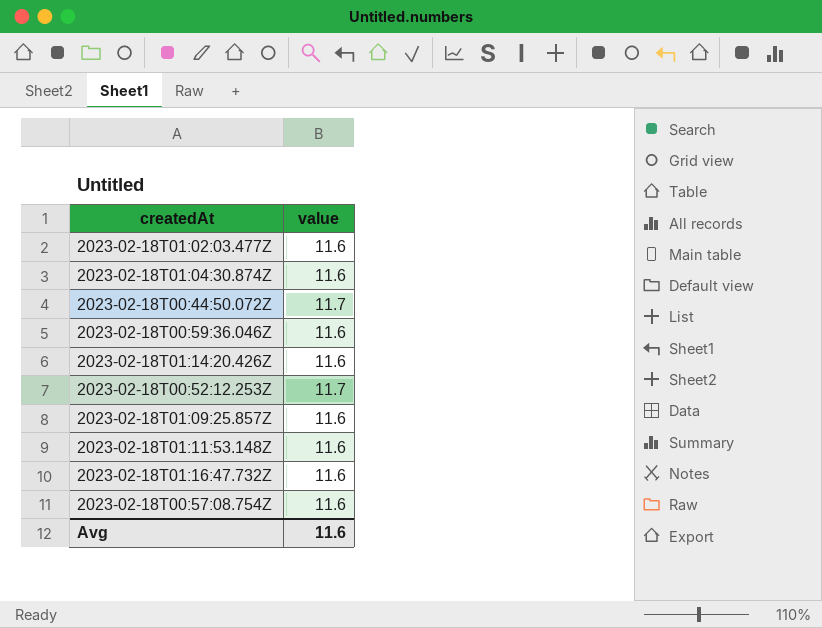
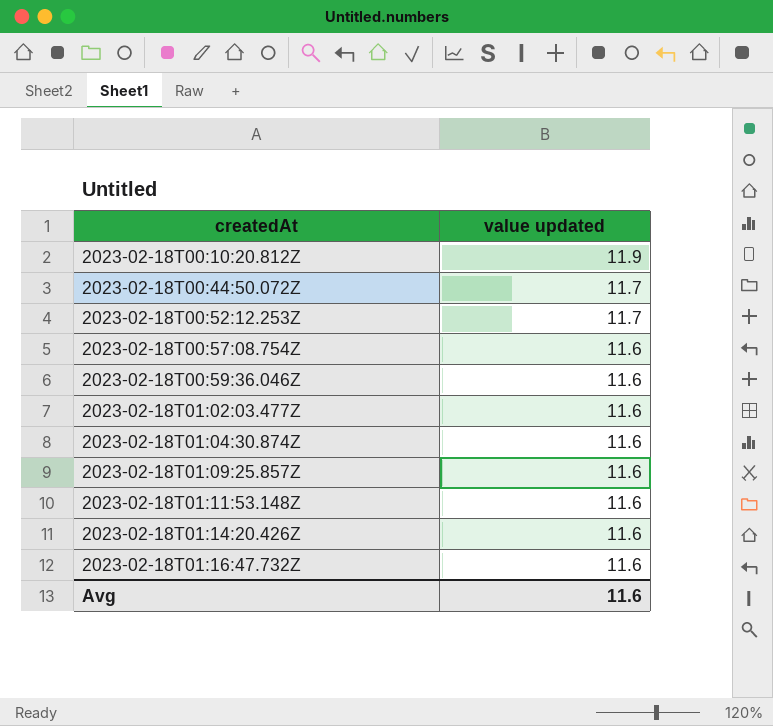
row order: none -> createdAt ascending
column name: value -> value updated
row 2023-02-18T00:10:20.812Z: none -> 11.9

